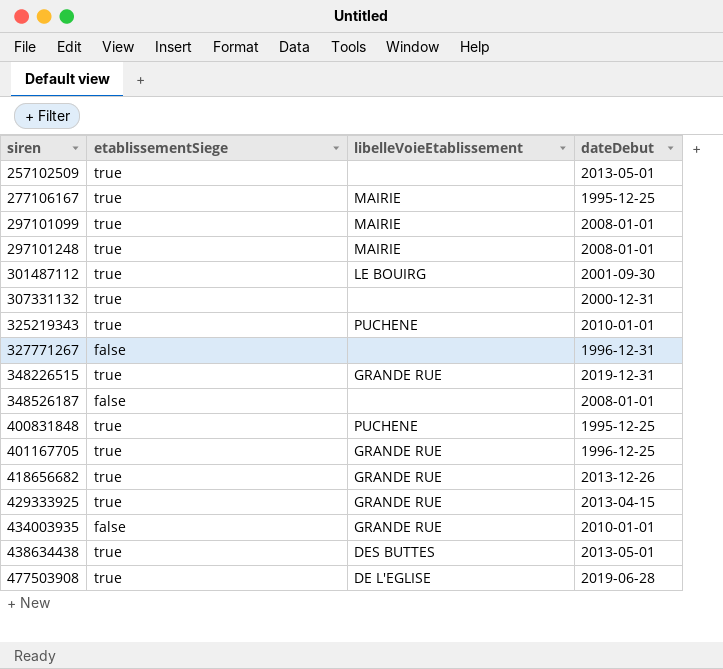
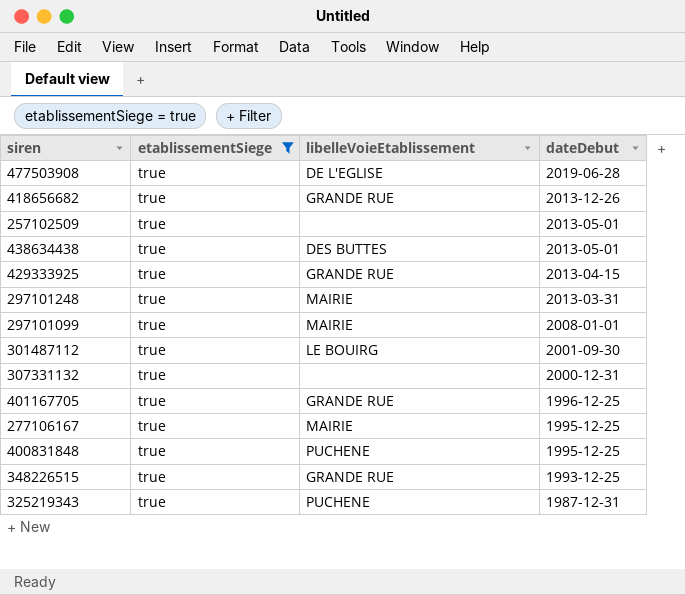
filter: none -> etablissementSiege = true
row order: siren ascending -> dateDebut descending
297101248 | dateDebut: 2008-01-01 -> 2013-03-31
348226515 | dateDebut: 2019-12-31 -> 1993-12-25
325219343 | dateDebut: 2010-01-01 -> 1987-12-31

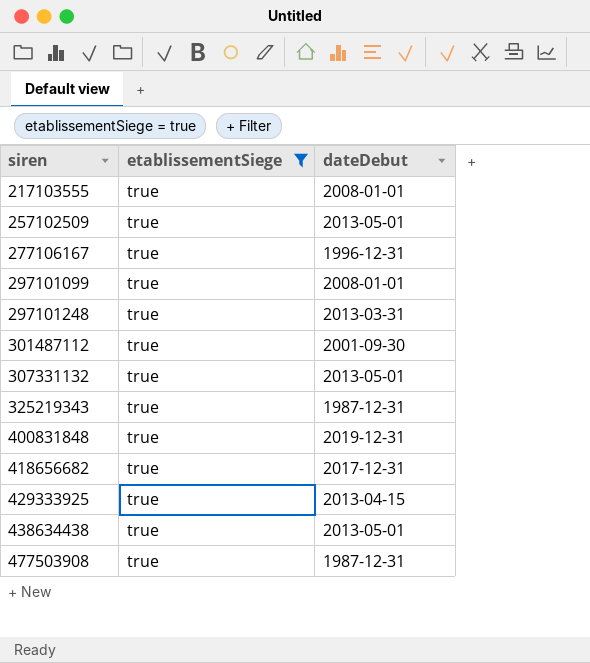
row order: dateDebut descending -> siren ascending
column libelleVoieEtablissement | position: 3 -> none
row 401167705: true | GRANDE RUE | 1996-12-25 -> none
row 348226515: true | GRANDE RUE | 1993-12-25 -> none
row 217103555: none -> true | 2008-01-01
277106167 | dateDebut: 1995-12-25 -> 1996-12-31
307331132 | dateDebut: 2000-12-31 -> 2013-05-01
400831848 | dateDebut: 1995-12-25 -> 2019-12-31
418656682 | dateDebut: 2013-12-26 -> 2017-12-31
477503908 | dateDebut: 2019-06-28 -> 1987-12-31

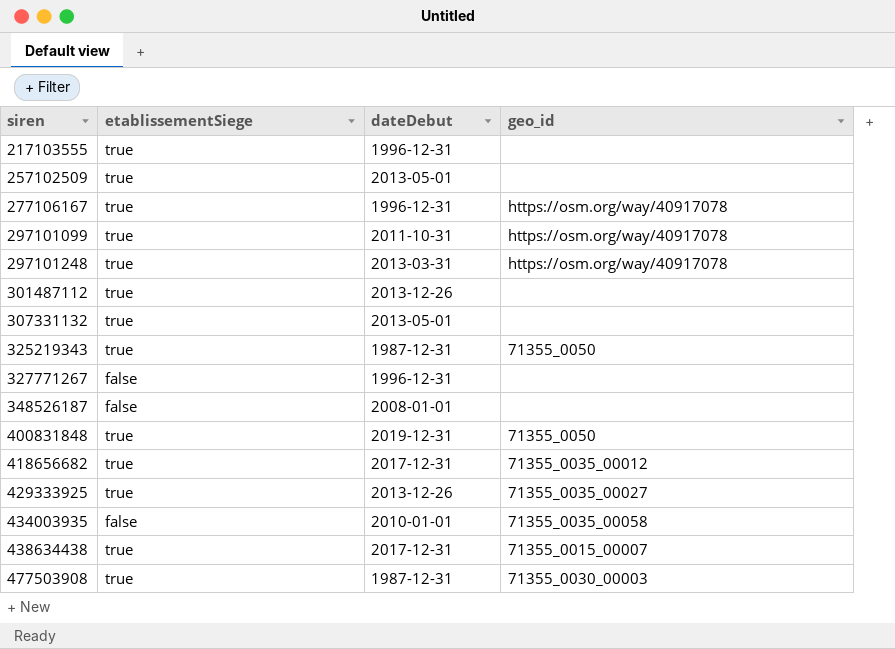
filter: etablissementSiege = true -> none
column geo_id | position: none -> 4
217103555 | dateDebut: 2008-01-01 -> 1996-12-31
297101099 | dateDebut: 2008-01-01 -> 2011-10-31
301487112 | dateDebut: 2001-09-30 -> 2013-12-26
429333925 | dateDebut: 2013-04-15 -> 2013-12-26
438634438 | dateDebut: 2013-05-01 -> 2017-12-31

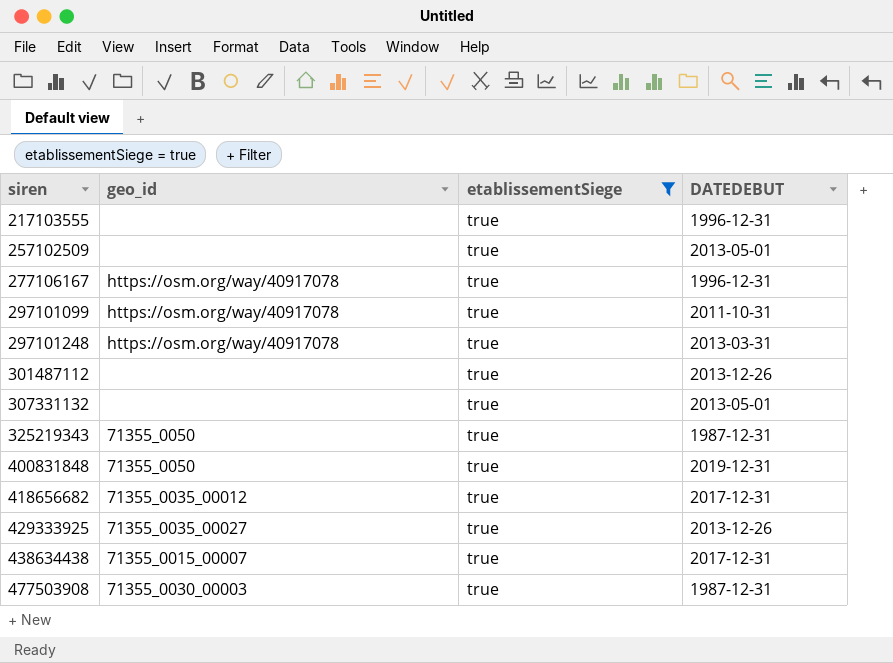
filter: none -> etablissementSiege = true
column geo_id | position: 4 -> 2
column name: dateDebut -> DATEDEBUT

